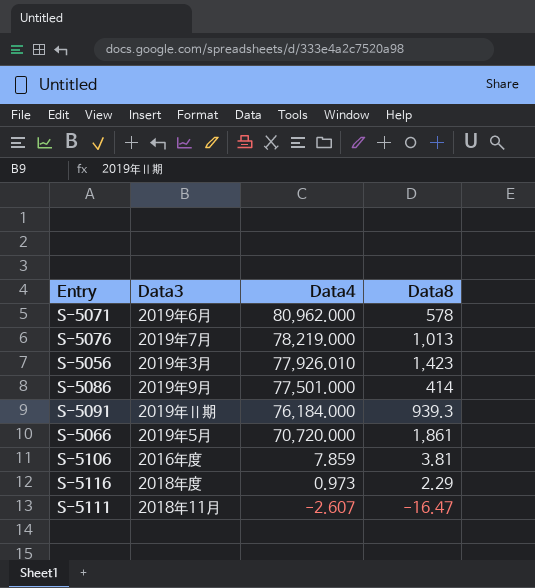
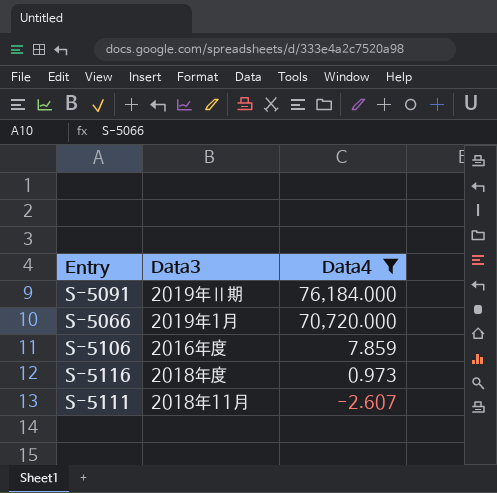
filter: none -> Data4 <= 76,184.000
column Data8 | position: 4 -> none
S-5066 | Data3: 2019年5月 -> 2019年1月

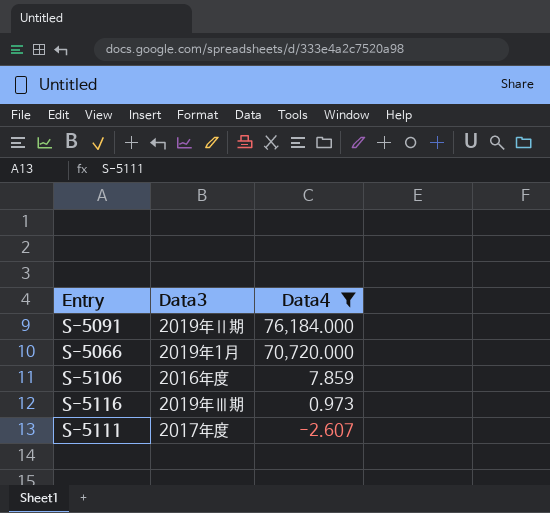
S-5116 | Data3: 2018年度 -> 2019年Ⅲ期
S-5111 | Data3: 2018年11月 -> 2017年度

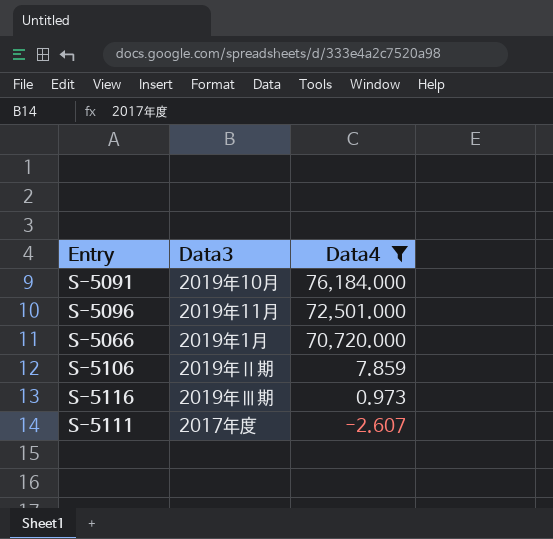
S-5091 | Data3: 2019年Ⅱ期 -> 2019年10月
row S-5096: none -> 2019年11月 | 72,501.000
S-5106 | Data3: 2016年度 -> 2019年Ⅱ期

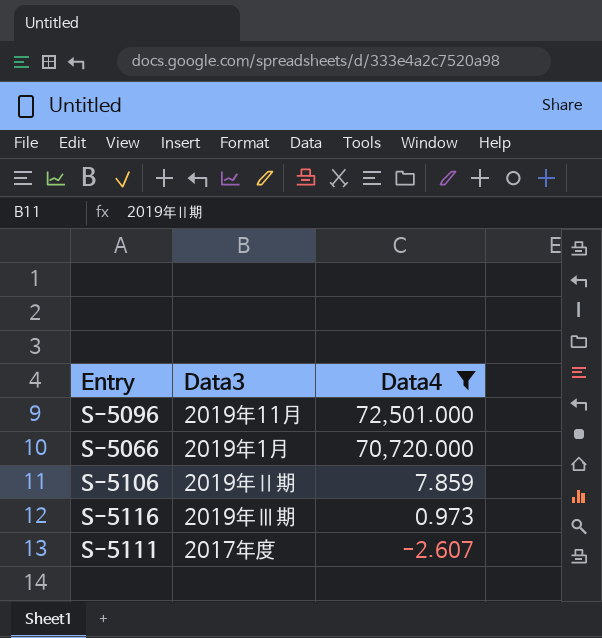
row S-5091: 2019年10月 | 76,184.000 -> none

